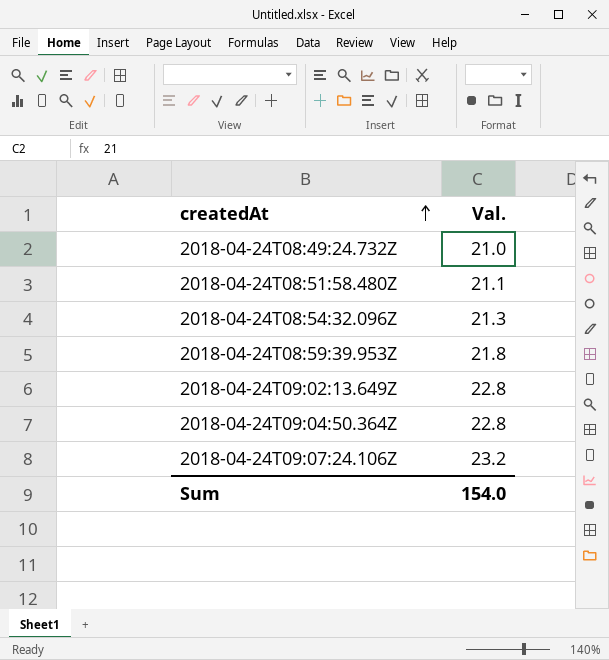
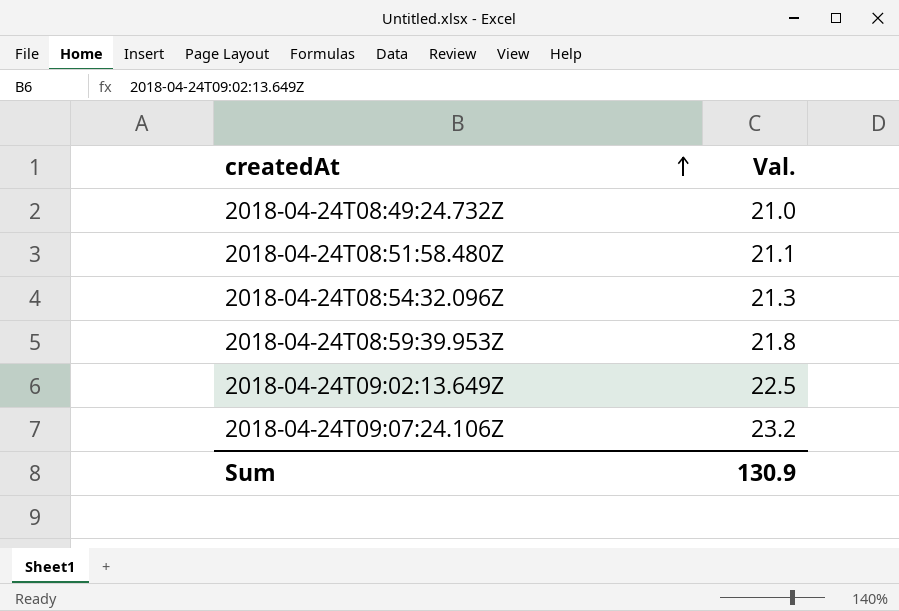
row 2018-04-24T09:04:50.364Z: 22.8 -> none
2018-04-24T09:02:13.649Z | Val.: 22.8 -> 22.5
Sum | Val.: 154.0 -> 130.9

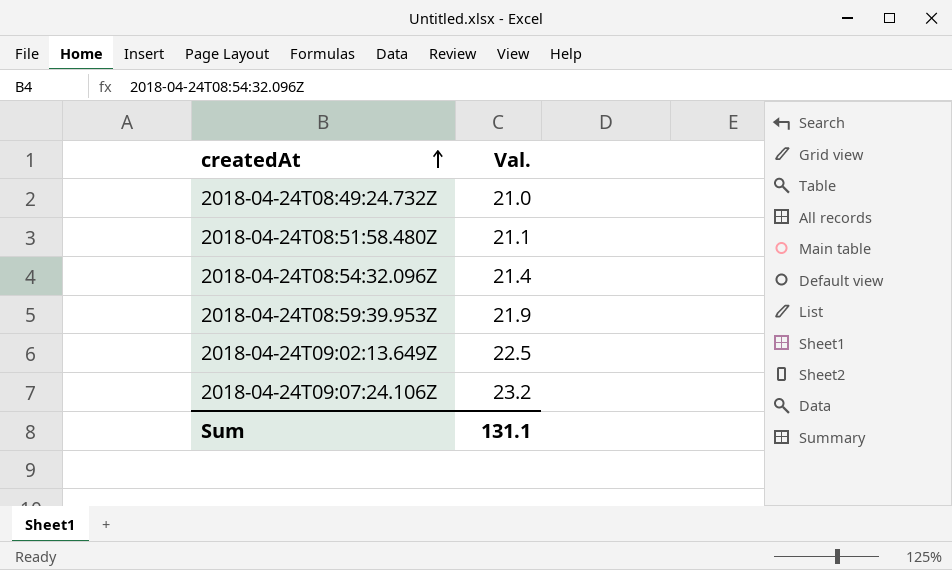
2018-04-24T08:54:32.096Z | Val.: 21.3 -> 21.4
2018-04-24T08:59:39.953Z | Val.: 21.8 -> 21.9
Sum | Val.: 130.9 -> 131.1

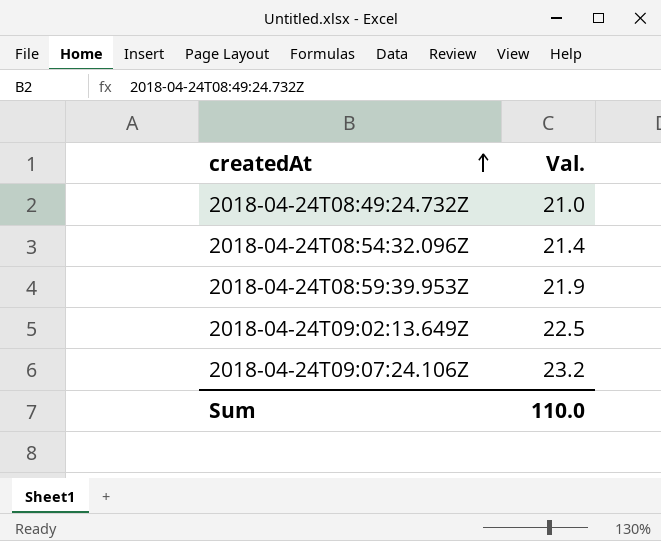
row 2018-04-24T08:51:58.480Z: 21.1 -> none
Sum | Val.: 131.1 -> 110.0

